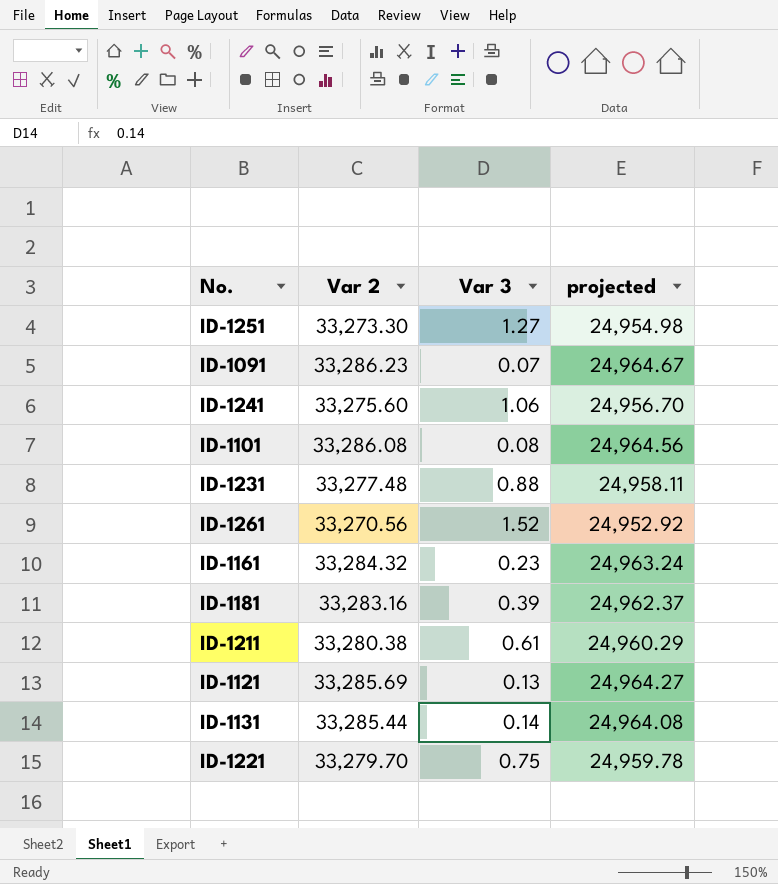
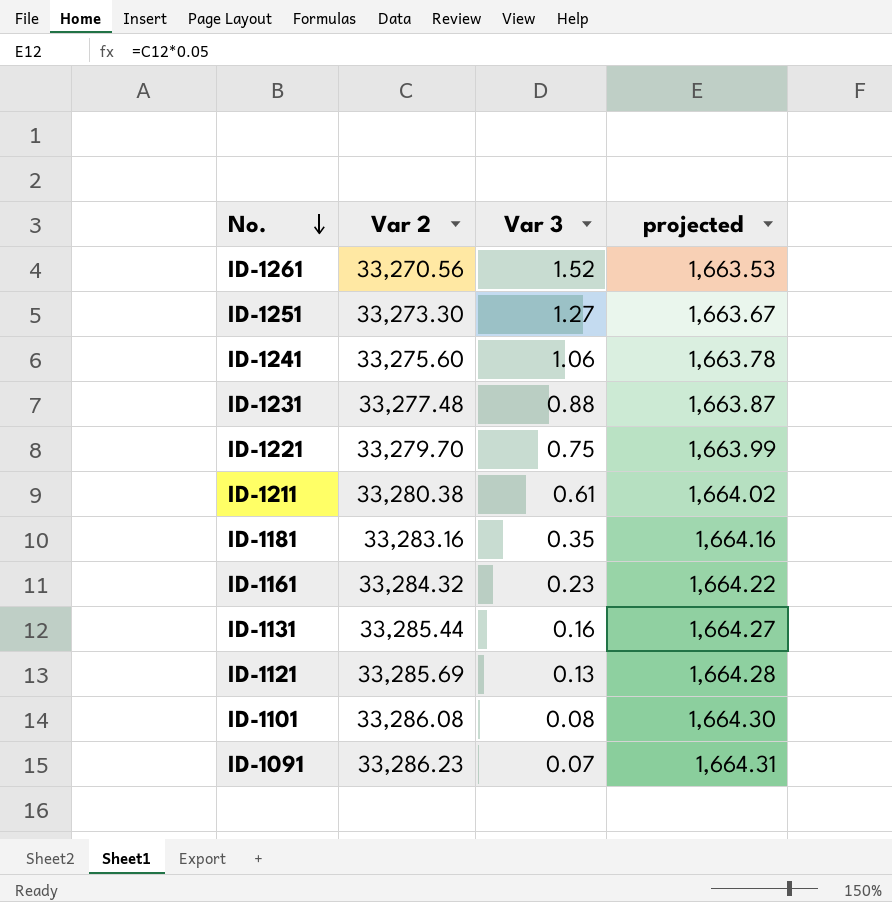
row order: none -> No. descending
column projected | formula: [Var 2] * 0.75 -> [Var 2] * 0.05
ID-1181 | Var 3: 0.39 -> 0.35
ID-1131 | Var 3: 0.14 -> 0.16

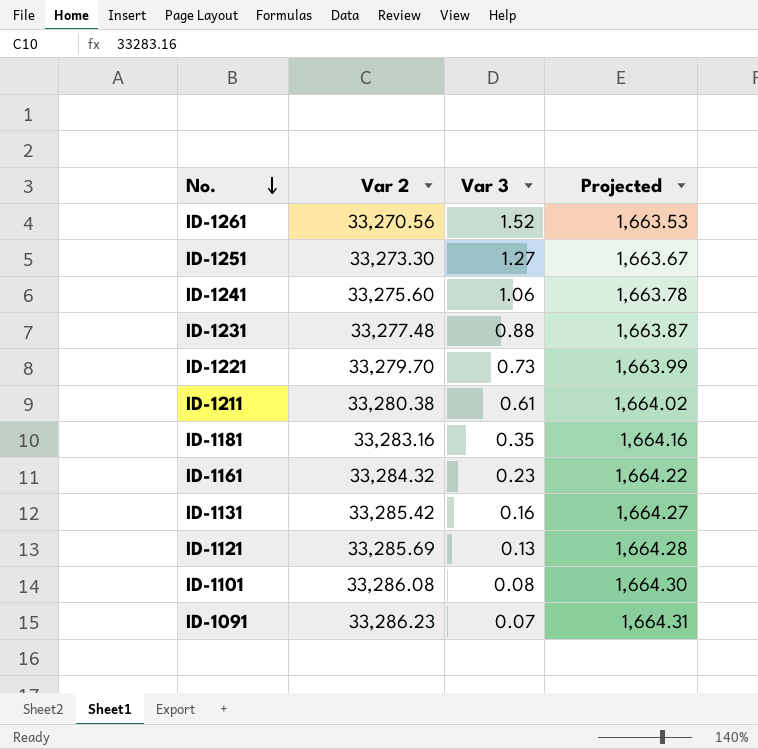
column name: projected -> Projected
ID-1221 | Var 3: 0.75 -> 0.73
ID-1131 | Var 2: 33,285.44 -> 33,285.42

